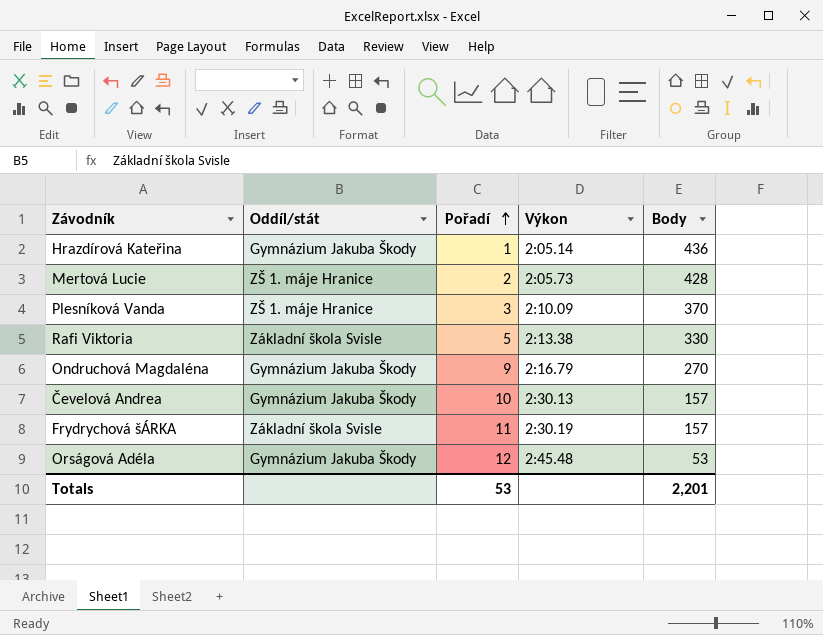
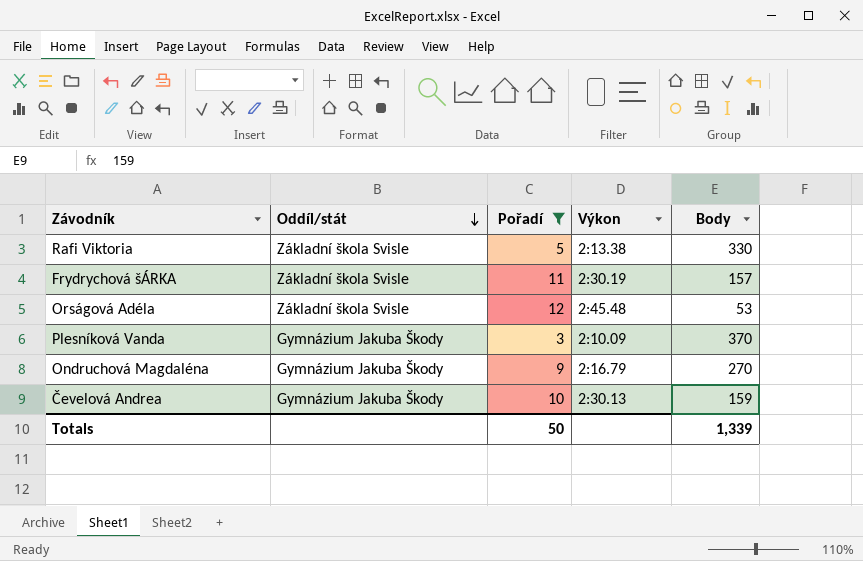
filter: none -> Pořadí >= 3
row order: Pořadí ascending -> Oddíl/stát descending
Orságová Adéla | Oddíl/stát: Gymnázium Jakuba Škody -> Základní škola Svisle
Plesníková Vanda | Oddíl/stát: ZŠ 1. máje Hranice -> Gymnázium Jakuba Škody
Čevelová Andrea | Body: 157 -> 159
Totals | Pořadí: 53 -> 50
Totals | Body: 2,201 -> 1,339

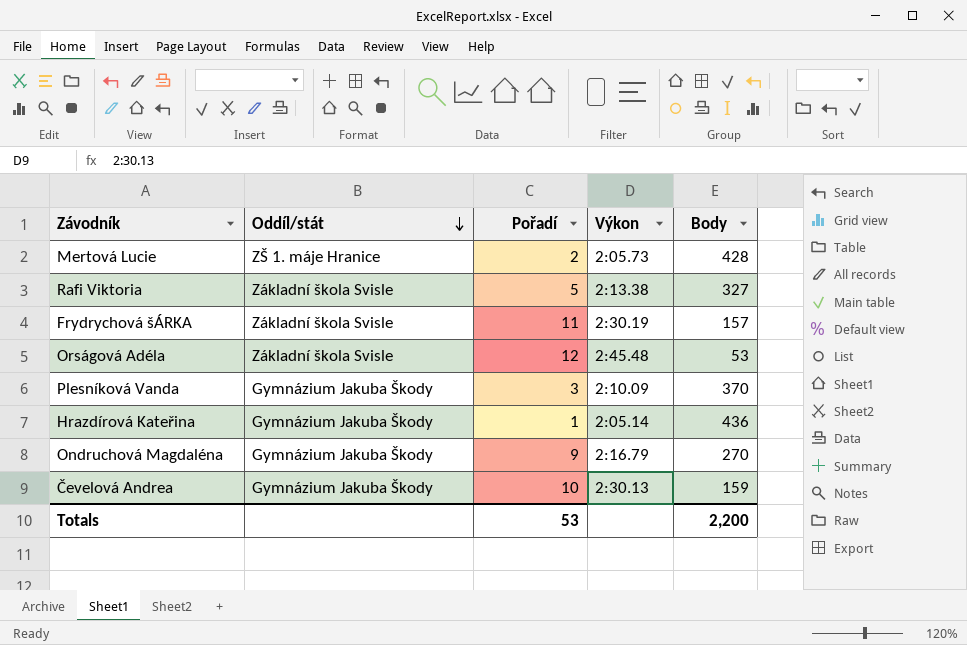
filter: Pořadí >= 3 -> none
Rafi Viktoria | Body: 330 -> 327
Totals | Pořadí: 50 -> 53
Totals | Body: 1,339 -> 2,200

